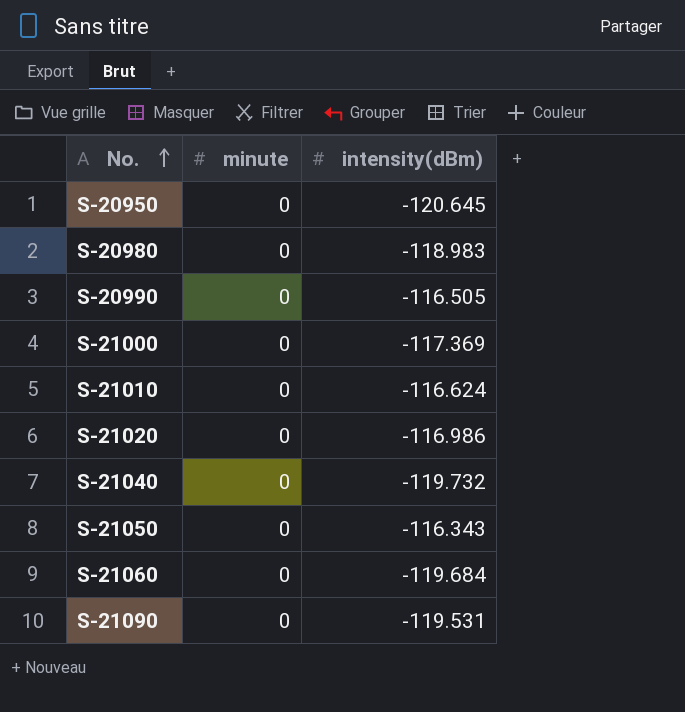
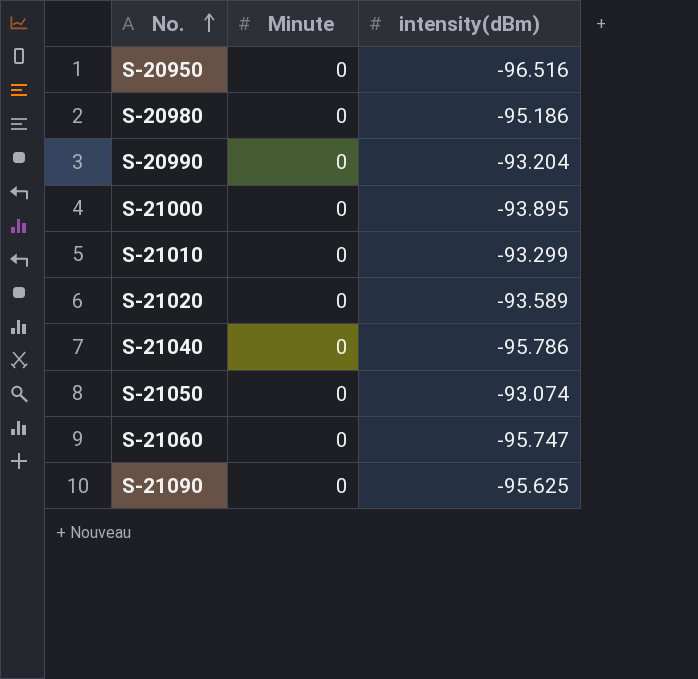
column name: minute -> Minute
S-20950 | intensity(dBm): -120.645 -> -96.516
S-20980 | intensity(dBm): -118.983 -> -95.186
S-20990 | intensity(dBm): -116.505 -> -93.204
S-21000 | intensity(dBm): -117.369 -> -93.895
S-21010 | intensity(dBm): -116.624 -> -93.299
S-21020 | intensity(dBm): -116.986 -> -93.589
S-21040 | intensity(dBm): -119.732 -> -95.786
S-21050 | intensity(dBm): -116.343 -> -93.074
S-21060 | intensity(dBm): -119.684 -> -95.747
S-21090 | intensity(dBm): -119.531 -> -95.625

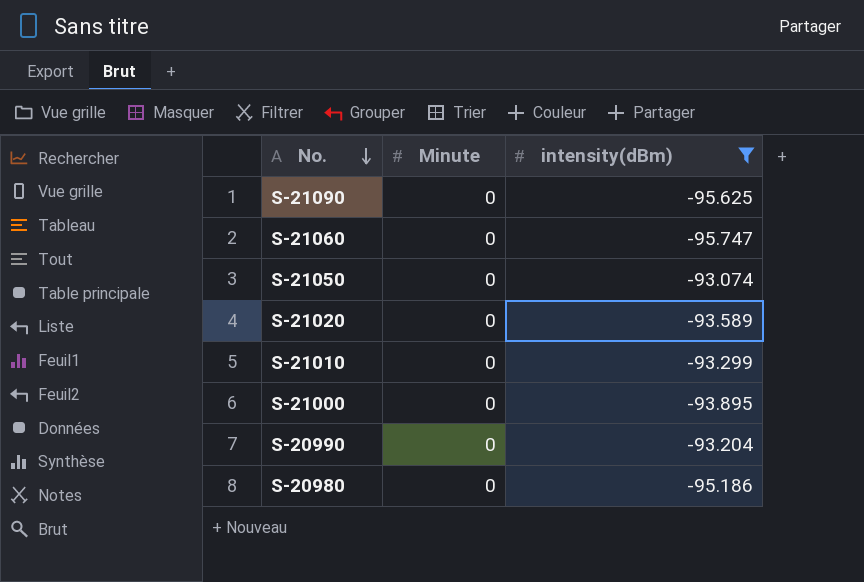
filter: none -> intensity(dBm) >= -95.747
row order: No. ascending -> No. descending

